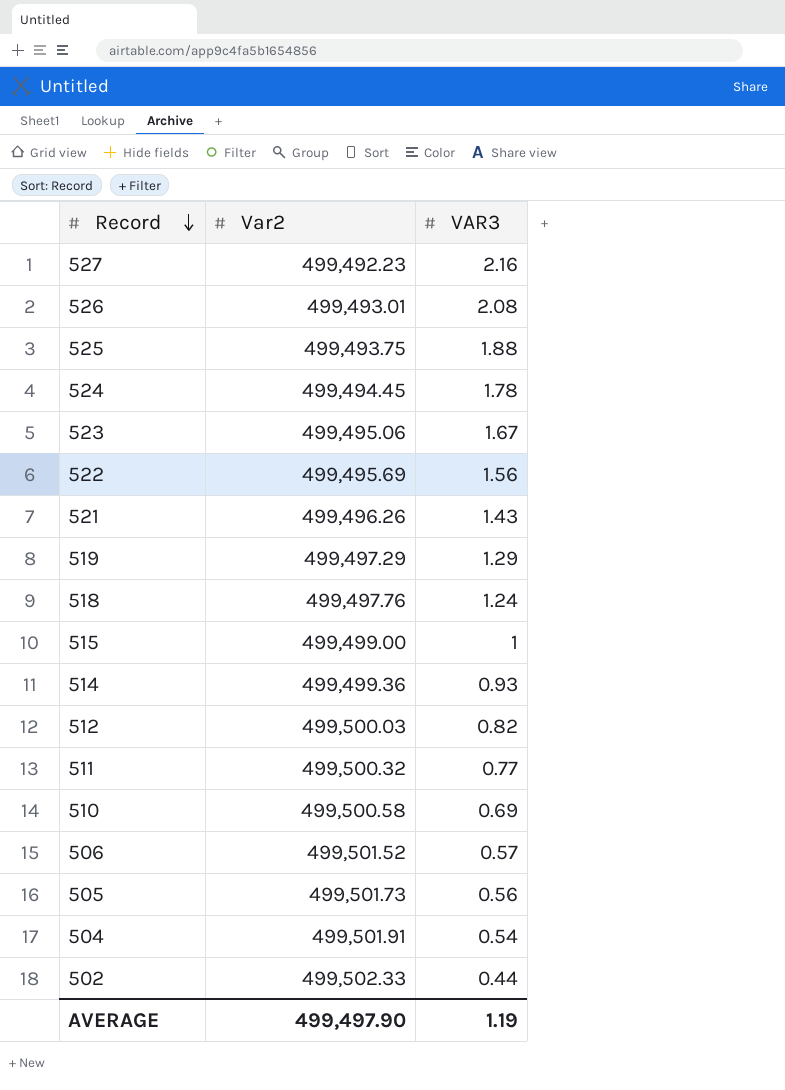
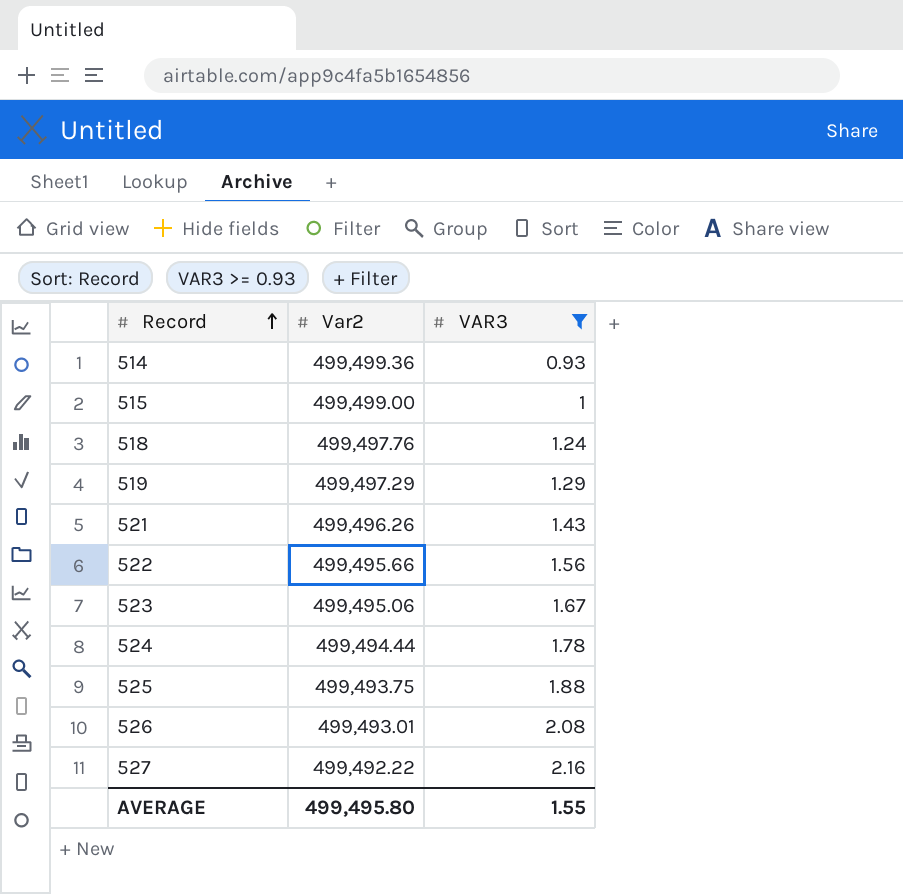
filter: none -> VAR3 >= 0.93
row order: Record descending -> Record ascending
522 | Var2: 499,495.69 -> 499,495.66
524 | Var2: 499,494.45 -> 499,494.44
527 | Var2: 499,492.23 -> 499,492.22
AVERAGE | Var2: 499,497.90 -> 499,495.80
AVERAGE | VAR3: 1.19 -> 1.55

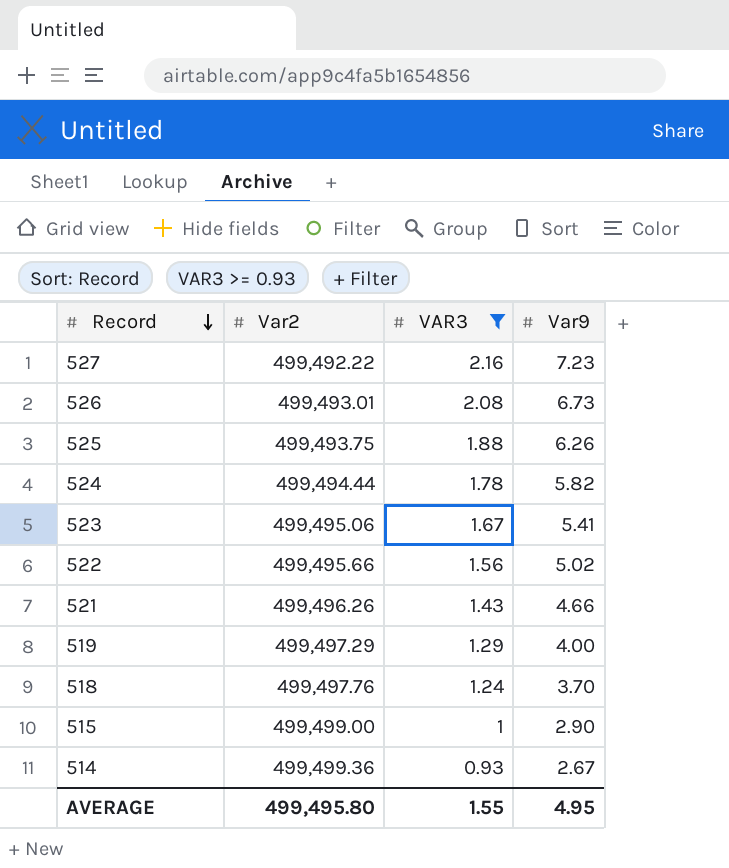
row order: Record ascending -> Record descending
column Var9 | position: none -> 4

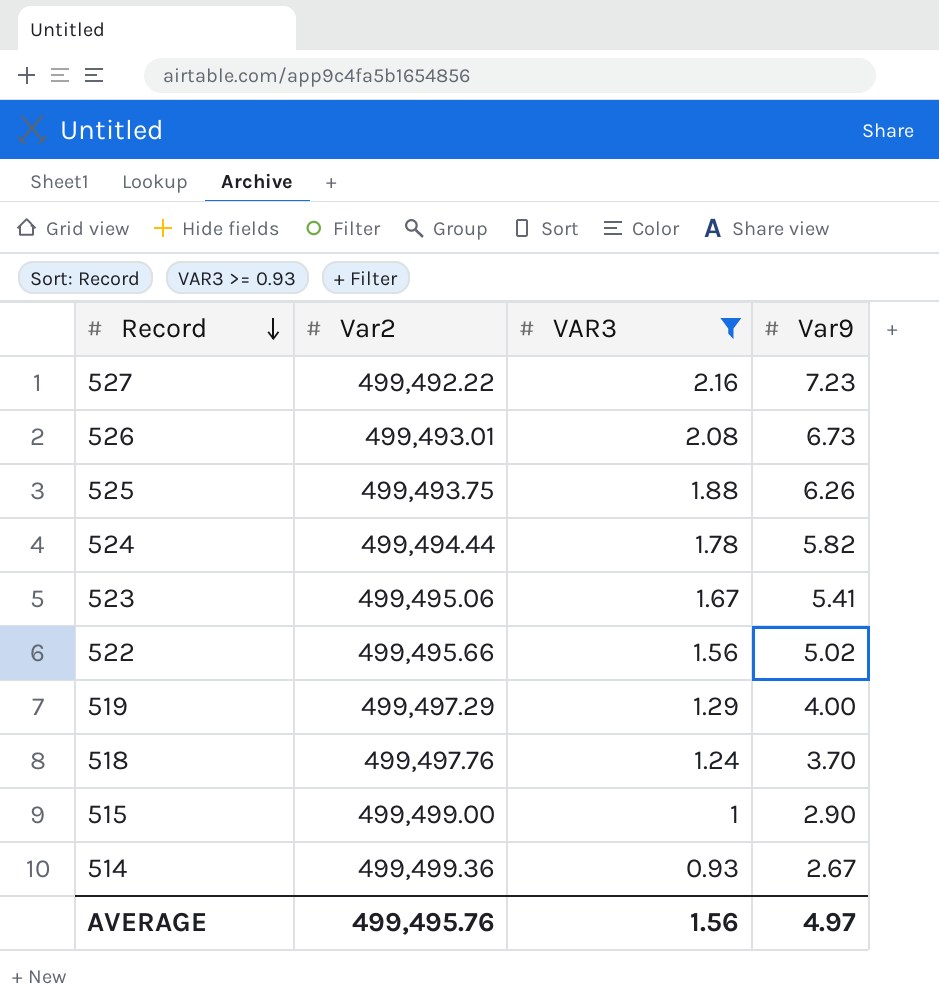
row 521: 499,496.26 | 1.43 | 4.66 -> none
AVERAGE | Var2: 499,495.80 -> 499,495.76
AVERAGE | VAR3: 1.55 -> 1.56
AVERAGE | Var9: 4.95 -> 4.97

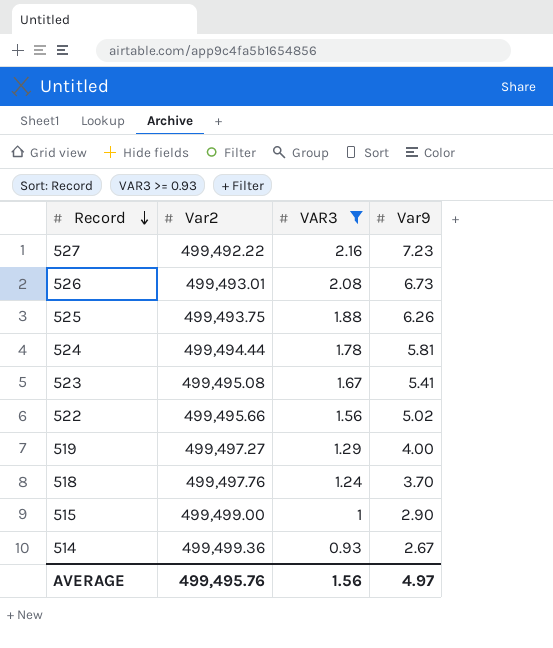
524 | Var9: 5.82 -> 5.81
523 | Var2: 499,495.06 -> 499,495.08
519 | Var2: 499,497.29 -> 499,497.27

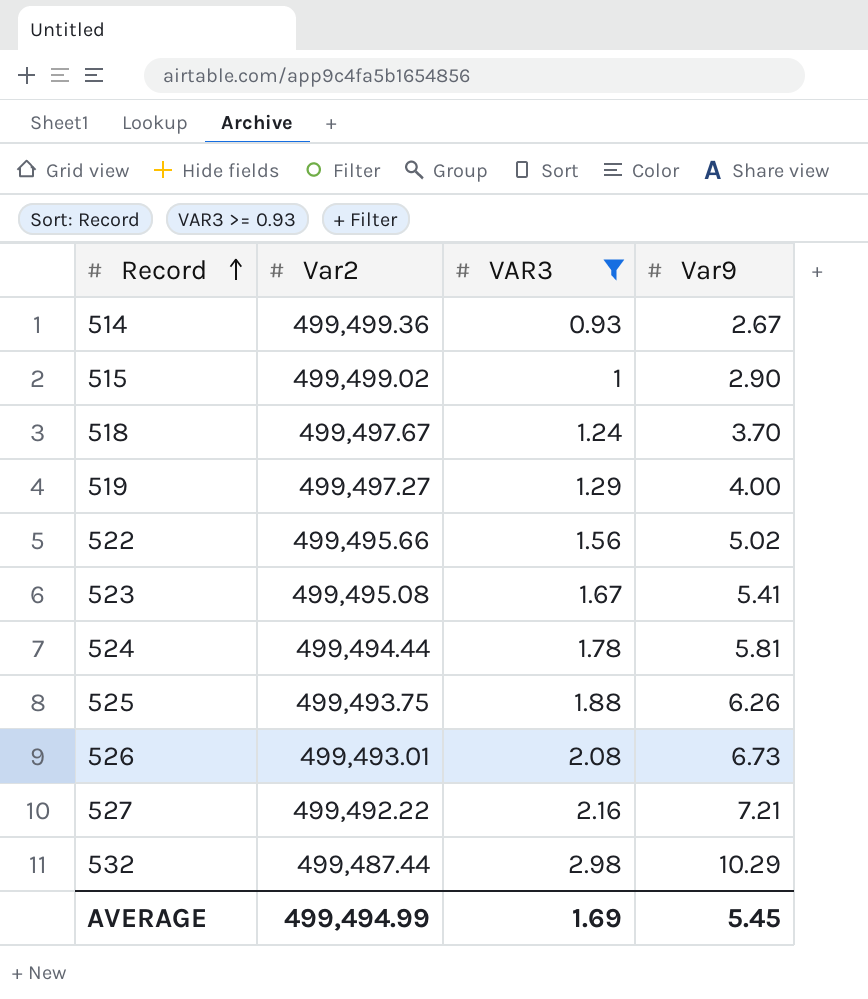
row order: Record descending -> Record ascending
515 | Var2: 499,499.00 -> 499,499.02
518 | Var2: 499,497.76 -> 499,497.67
527 | Var9: 7.23 -> 7.21
row 532: none -> 499,487.44 | 2.98 | 10.29
AVERAGE | Var2: 499,495.76 -> 499,494.99
AVERAGE | VAR3: 1.56 -> 1.69
AVERAGE | Var9: 4.97 -> 5.45

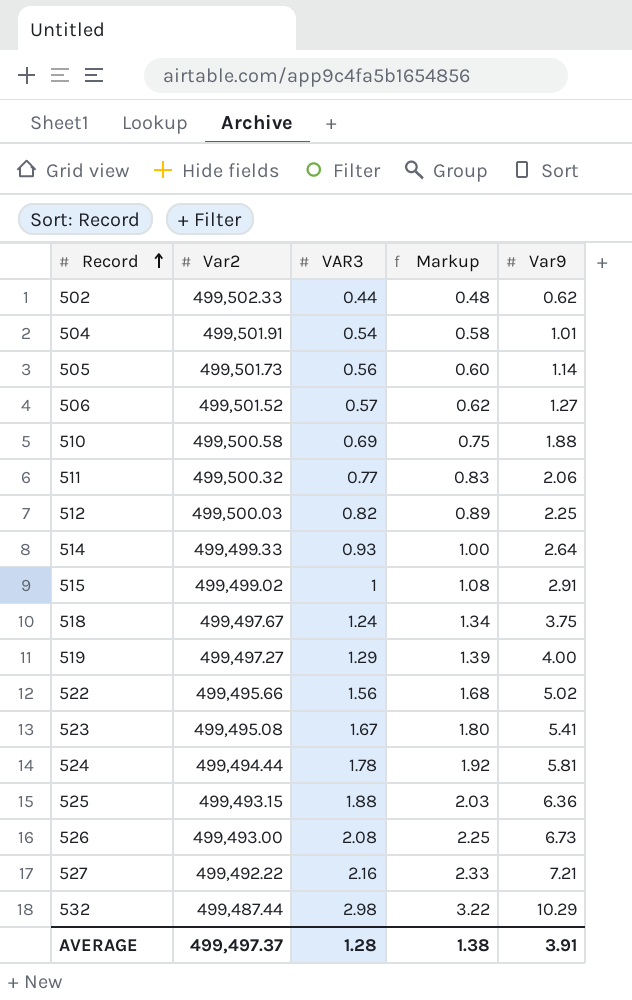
filter: VAR3 >= 0.93 -> none
column Markup | formula: none -> [VAR3] * 1.08
514 | Var2: 499,499.36 -> 499,499.33
514 | Var9: 2.67 -> 2.64
515 | Var9: 2.90 -> 2.91
518 | Var9: 3.70 -> 3.75
525 | Var2: 499,493.75 -> 499,493.15
525 | Var9: 6.26 -> 6.36
526 | Var2: 499,493.01 -> 499,493.00
AVERAGE | Var2: 499,494.99 -> 499,497.37
AVERAGE | VAR3: 1.69 -> 1.28
AVERAGE | Var9: 5.45 -> 3.91

